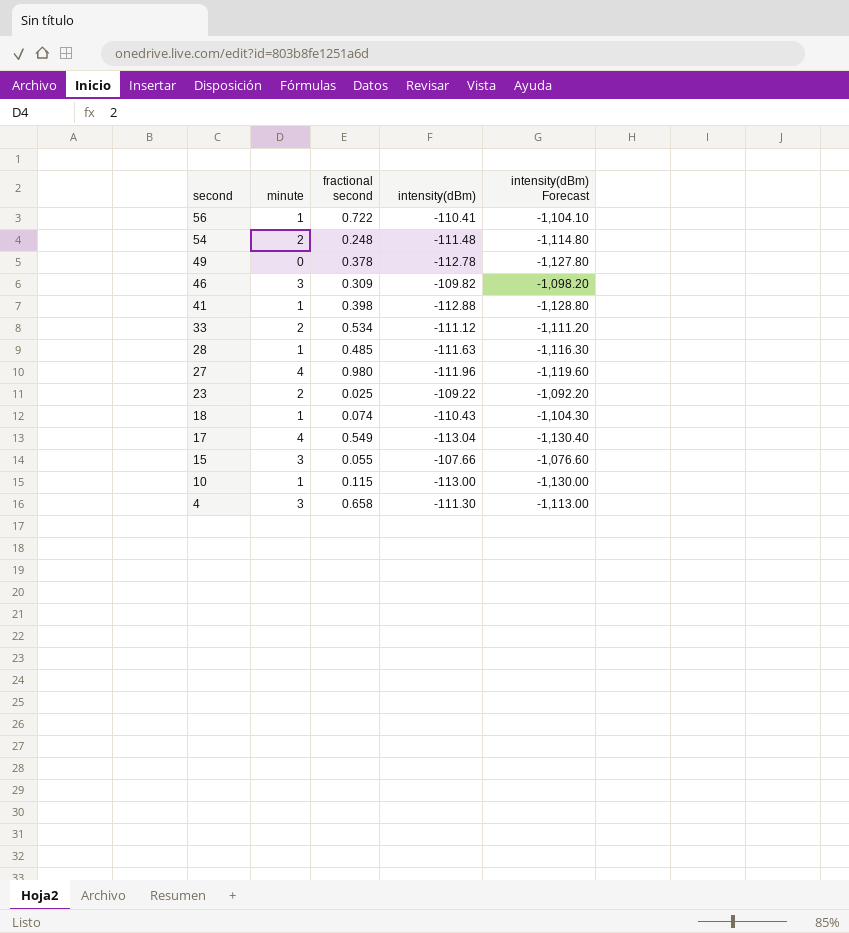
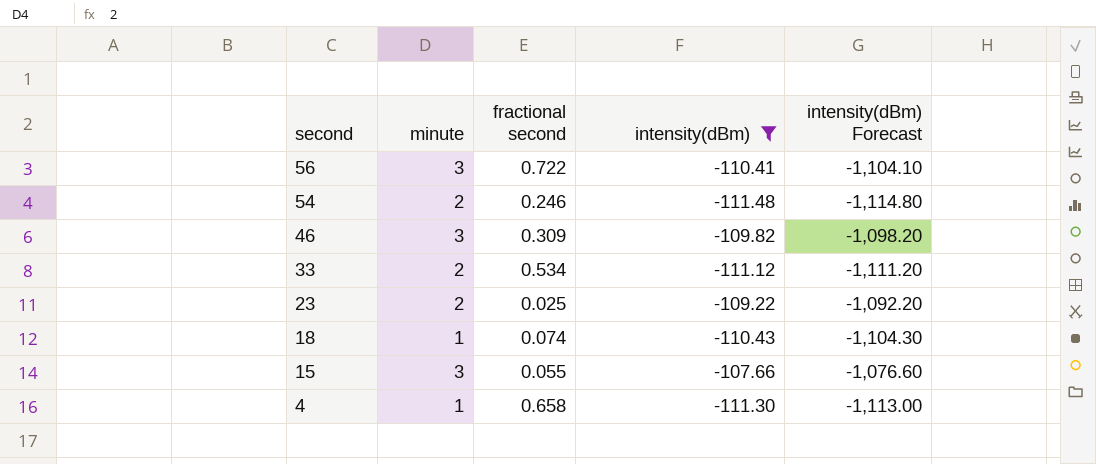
filter: none -> intensity(dBm) >= -111.48
56 | minute: 1 -> 3
54 | fractional second: 0.248 -> 0.246
4 | minute: 3 -> 1

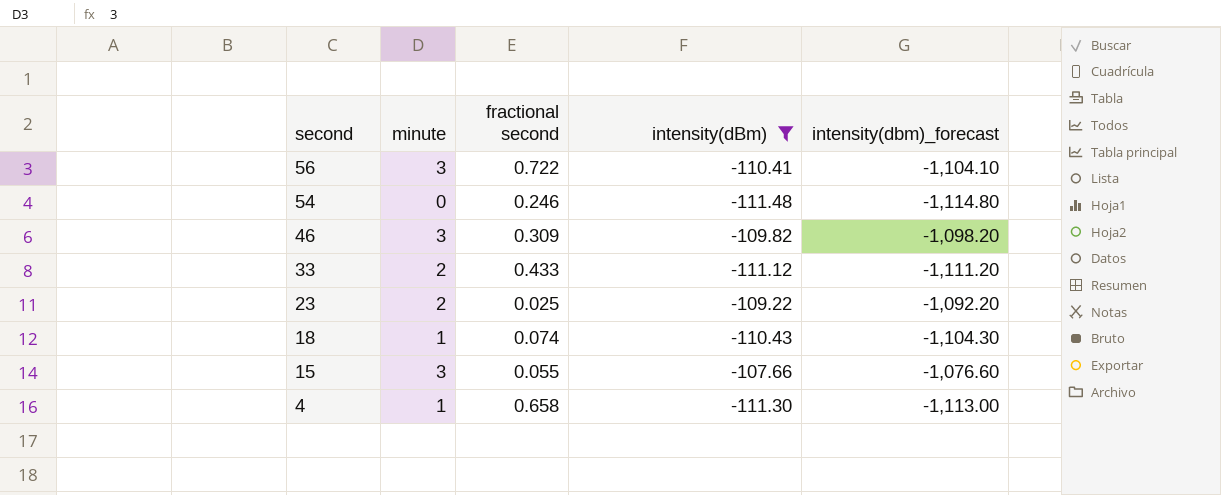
column name: intensity(dBm) Forecast -> intensity(dbm)_forecast
54 | minute: 2 -> 0
33 | fractional second: 0.534 -> 0.433

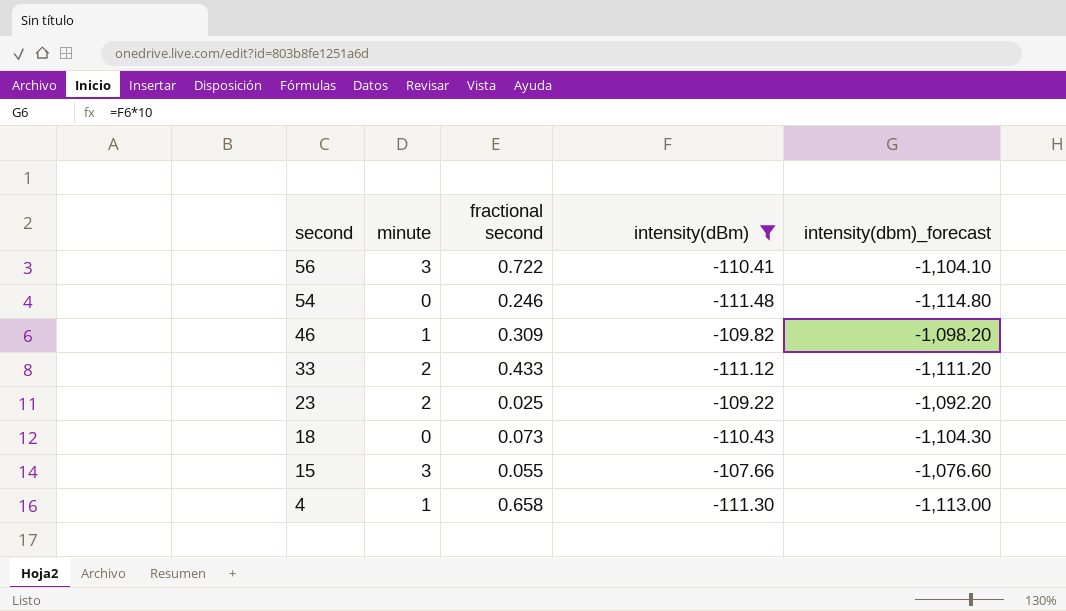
46 | minute: 3 -> 1
18 | minute: 1 -> 0
18 | fractional second: 0.074 -> 0.073

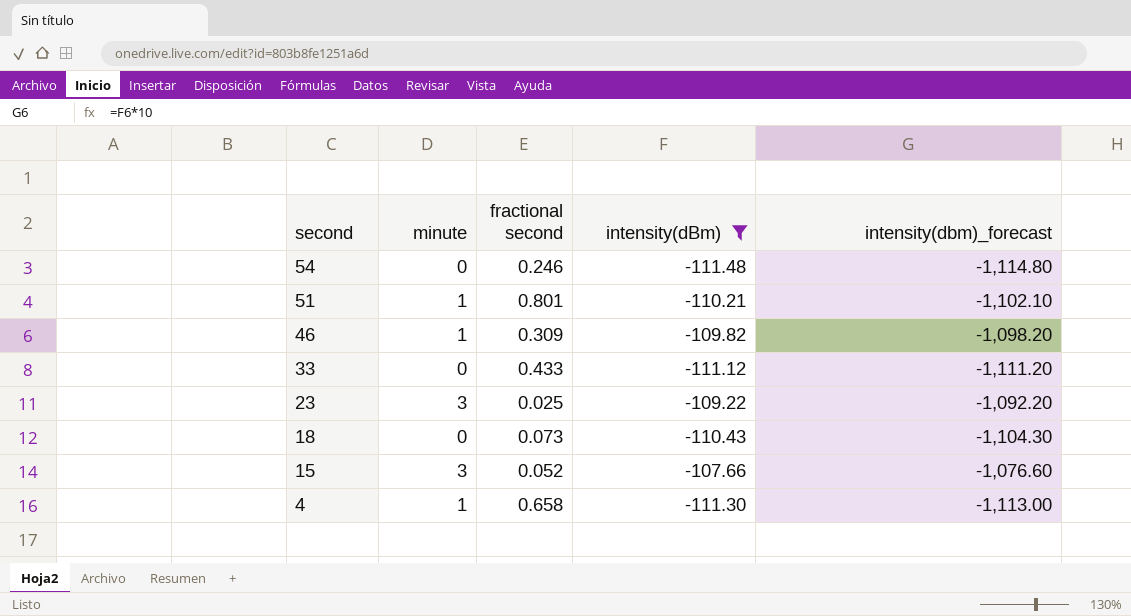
row 56: 3 | 0.722 | -110.41 | -1,104.10 -> none
row 51: none -> 1 | 0.801 | -110.21 | -1,102.10
33 | minute: 2 -> 0
23 | minute: 2 -> 3
15 | fractional second: 0.055 -> 0.052

